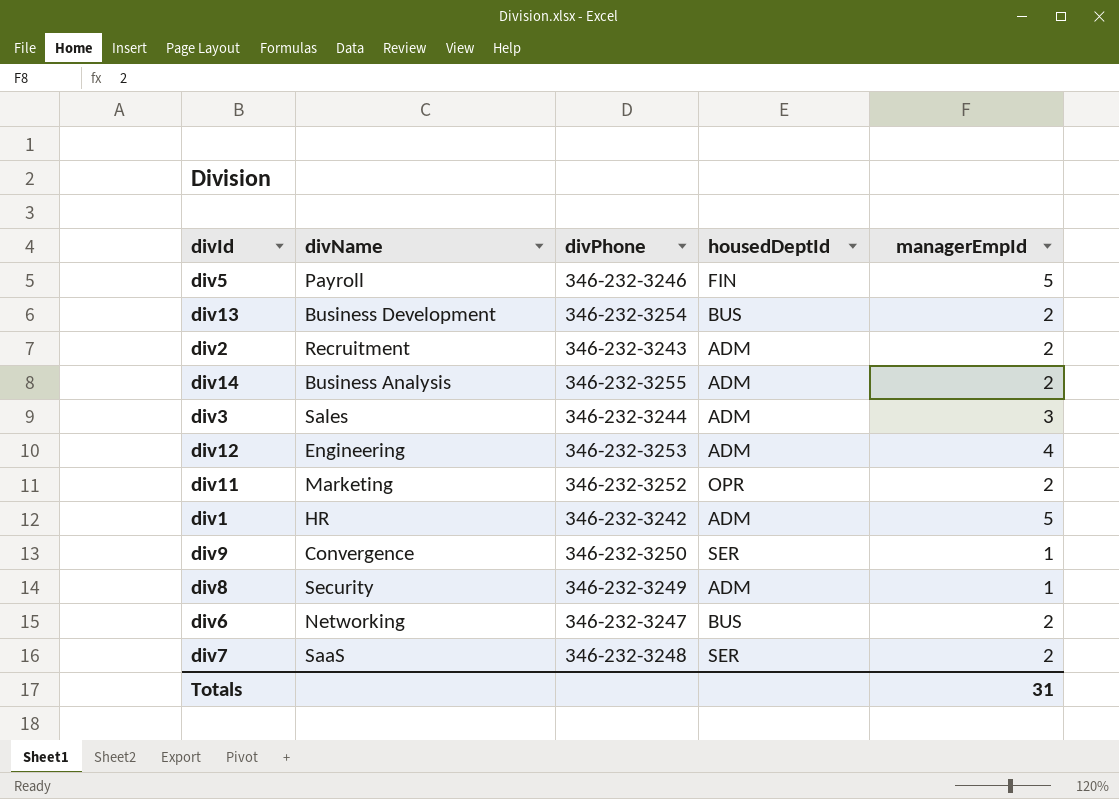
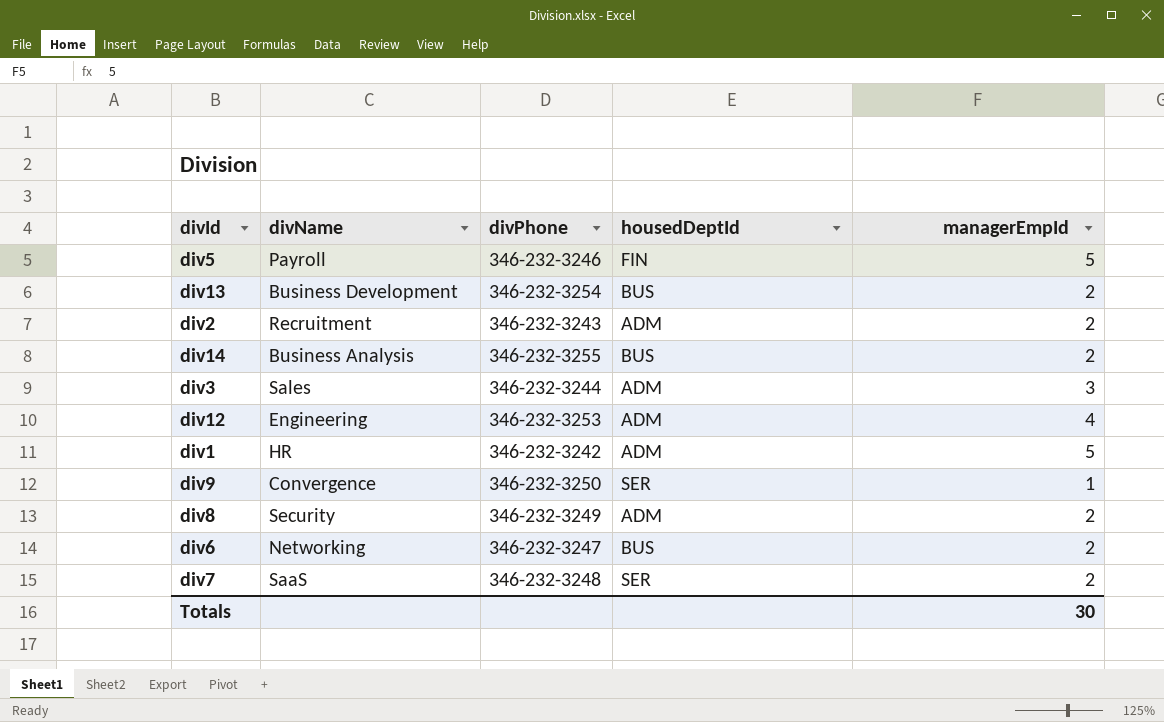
row div11: Marketing | 346-232-3252 | OPR | 2 -> none
div14 | housedDeptId: ADM -> BUS
div8 | managerEmpId: 1 -> 2
Totals | managerEmpId: 31 -> 30

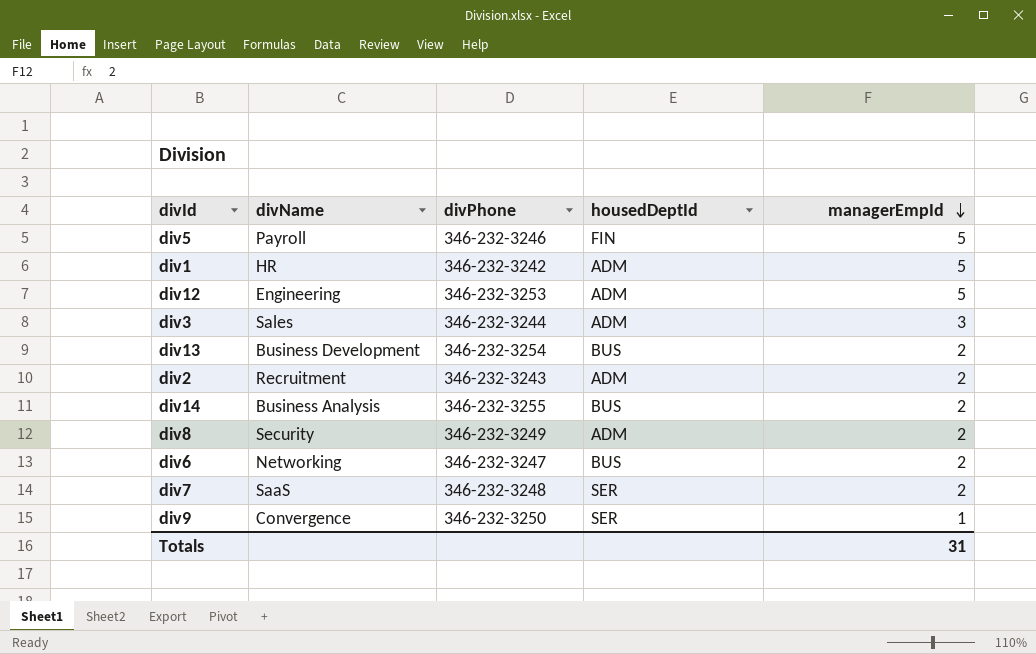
row order: none -> managerEmpId descending
div12 | managerEmpId: 4 -> 5
Totals | managerEmpId: 30 -> 31

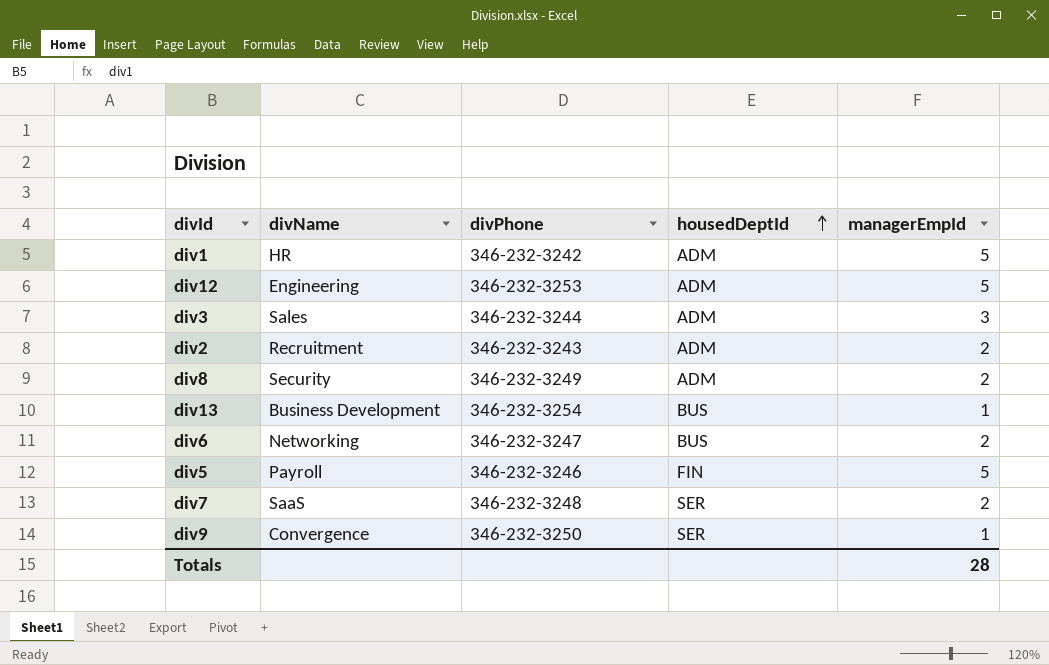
row order: managerEmpId descending -> housedDeptId ascending
row div14: Business Analysis | 346-232-3255 | BUS | 2 -> none
div13 | managerEmpId: 2 -> 1
Totals | managerEmpId: 31 -> 28

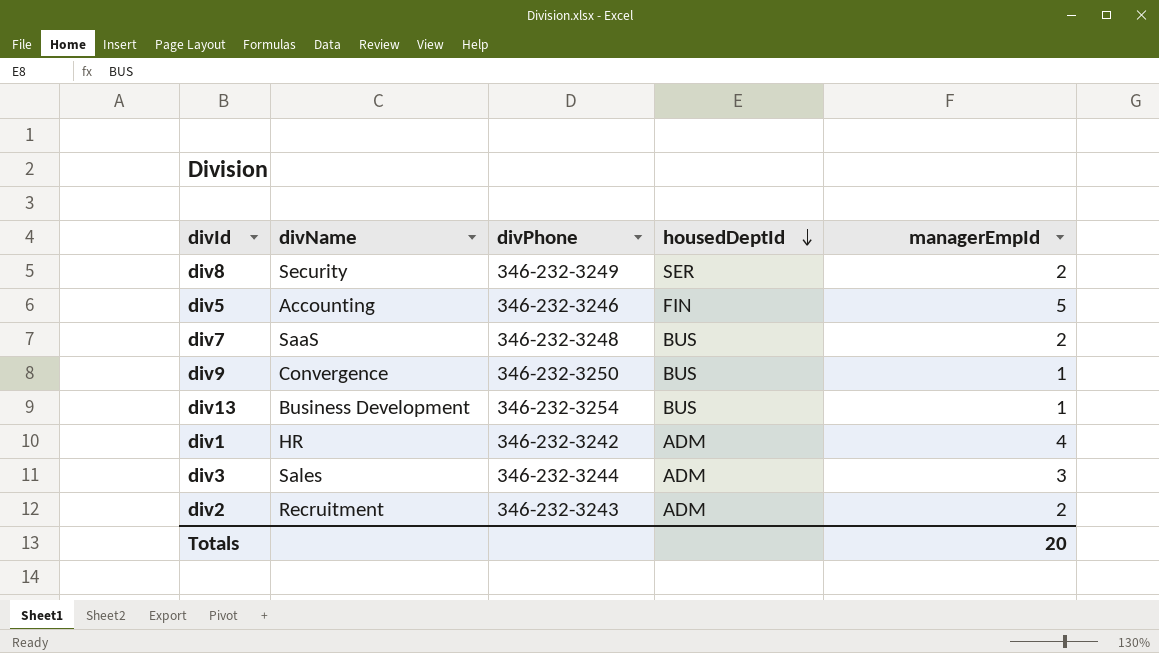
row order: housedDeptId ascending -> housedDeptId descending
row div12: Engineering | 346-232-3253 | ADM | 5 -> none
row div6: Networking | 346-232-3247 | BUS | 2 -> none
div8 | housedDeptId: ADM -> SER
div5 | divName: Payroll -> Accounting
div7 | housedDeptId: SER -> BUS
div9 | housedDeptId: SER -> BUS
div1 | managerEmpId: 5 -> 4
Totals | managerEmpId: 28 -> 20

